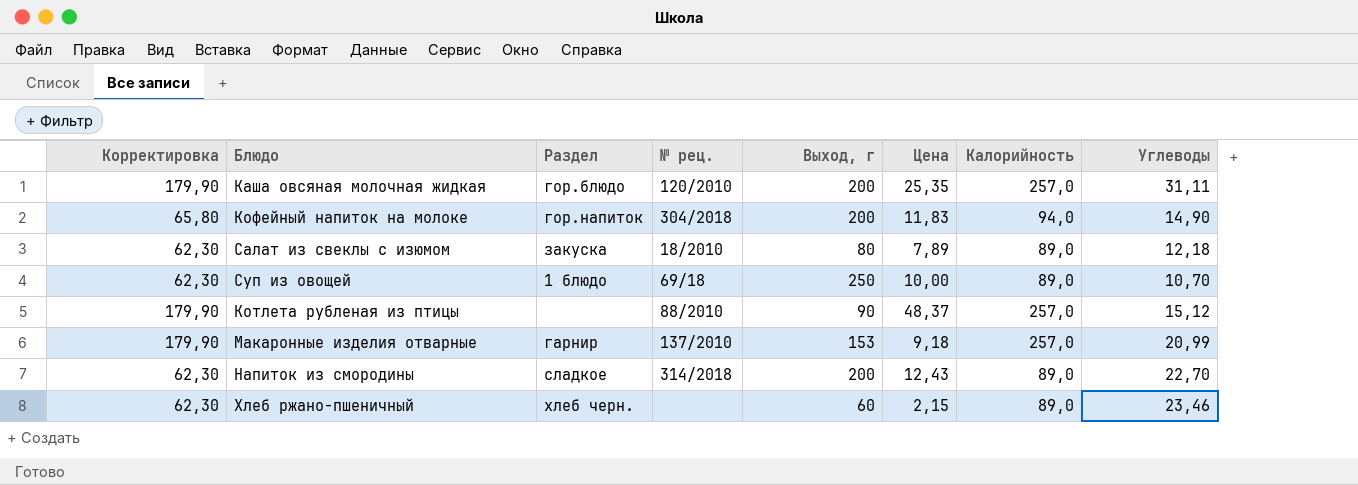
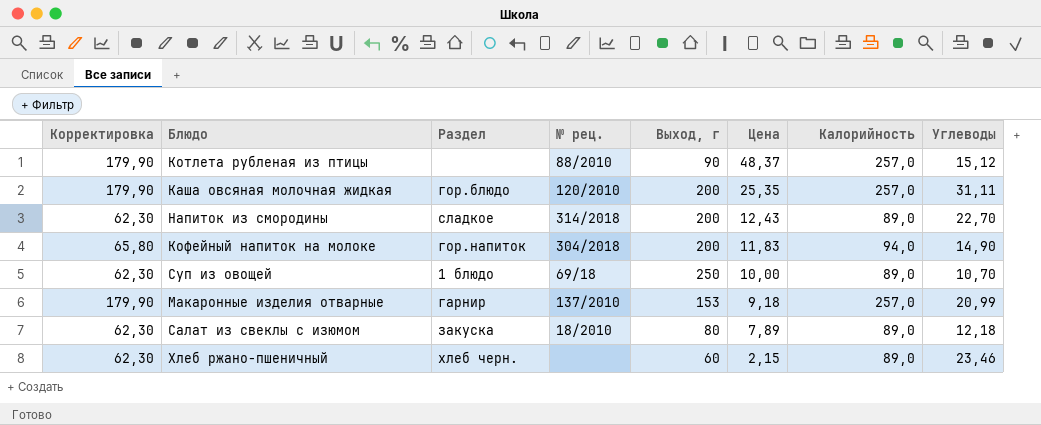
row order: none -> Цена descending

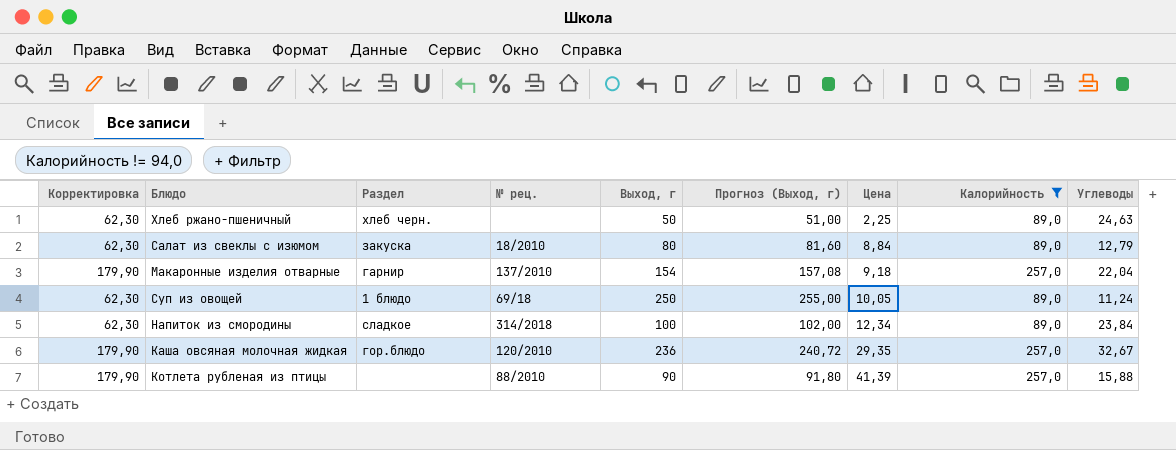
filter: none -> Калорийность != 94,0
row order: Цена descending -> Цена ascending
column Прогноз (Выход, г) | formula: none -> [Выход, г] * 1,02
Хлеб ржано-пшеничный | Выход, г: 60 -> 50
Хлеб ржано-пшеничный | Цена: 2,15 -> 2,25
Хлеб ржано-пшеничный | Углеводы: 23,46 -> 24,63
Салат из свеклы с изюмом | Цена: 7,89 -> 8,84
Салат из свеклы с изюмом | Углеводы: 12,18 -> 12,79
Макаронные изделия отварные | Выход, г: 153 -> 154
Макаронные изделия отварные | Углеводы: 20,99 -> 22,04
Суп из овощей | Цена: 10,00 -> 10,05
Суп из овощей | Углеводы: 10,70 -> 11,24
Напиток из смородины | Выход, г: 200 -> 100
Напиток из смородины | Цена: 12,43 -> 12,34
Напиток из смородины | Углеводы: 22,70 -> 23,84
Каша овсяная молочная жидкая | Выход, г: 200 -> 236
Каша овсяная молочная жидкая | Цена: 25,35 -> 29,35
Каша овсяная молочная жидкая | Углеводы: 31,11 -> 32,67
Котлета рубленая из птицы | Цена: 48,37 -> 41,39
Котлета рубленая из птицы | Углеводы: 15,12 -> 15,88

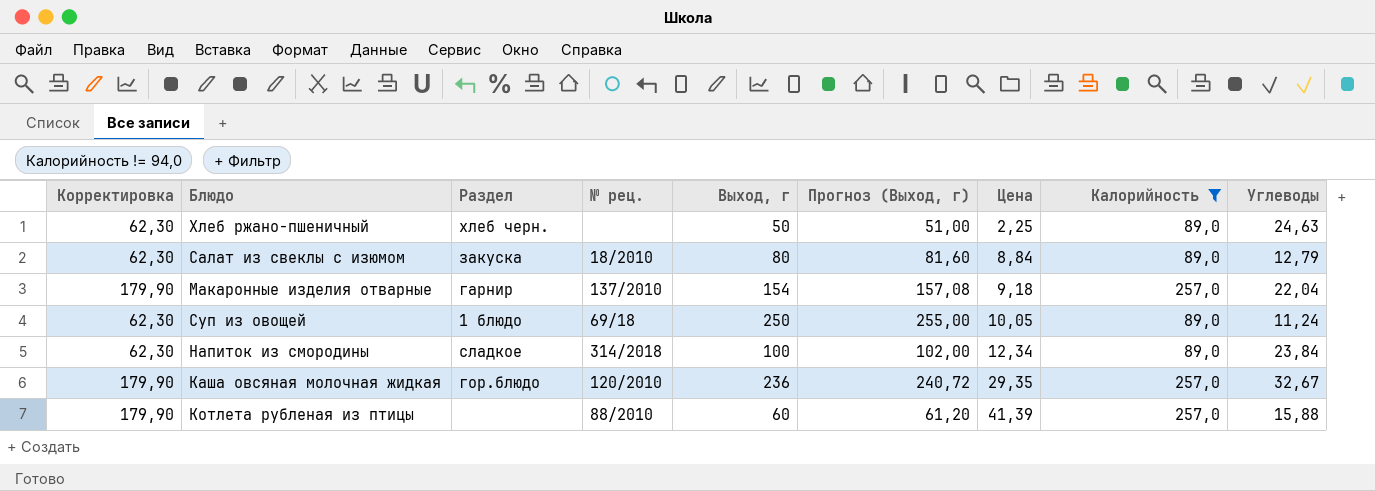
Котлета рубленая из птицы | Выход, г: 90 -> 60
Котлета рубленая из птицы | Прогноз (Выход, г): 91,80 -> 61,20

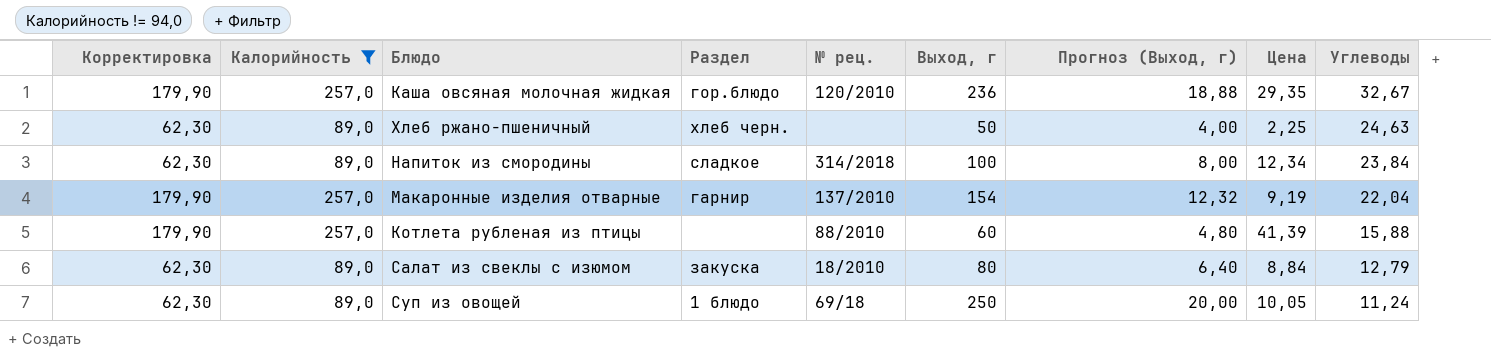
row order: Цена ascending -> Углеводы descending
column Калорийность | position: 8 -> 2
column Прогноз (Выход, г) | formula: [Выход, г] * 1,02 -> [Выход, г] * 0,08
Макаронные изделия отварные | Цена: 9,18 -> 9,19

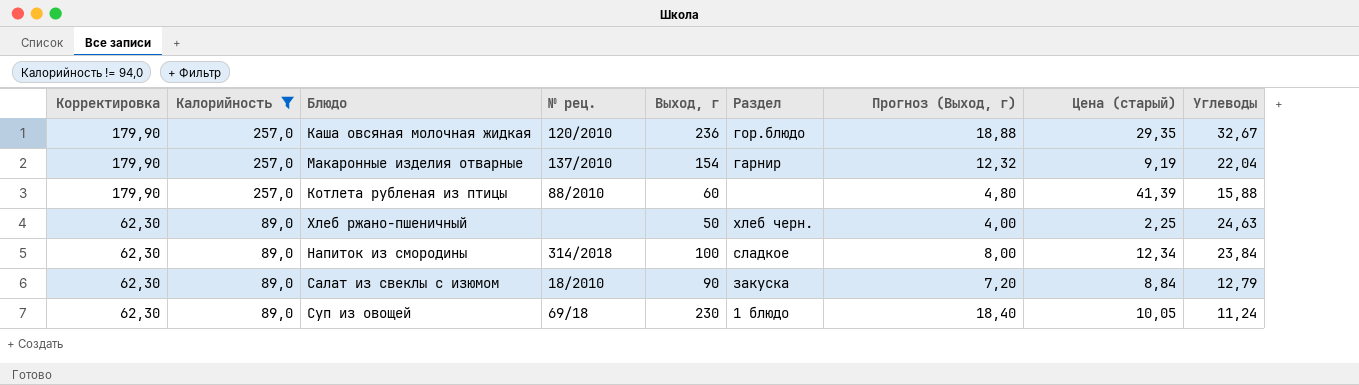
row order: Углеводы descending -> Корректировка descending
column Раздел | position: 4 -> 6
column name: Цена -> Цена (старый)
Салат из свеклы с изюмом | Выход, г: 80 -> 90
Салат из свеклы с изюмом | Прогноз (Выход, г): 6,40 -> 7,20
Суп из овощей | Выход, г: 250 -> 230
Суп из овощей | Прогноз (Выход, г): 20,00 -> 18,40

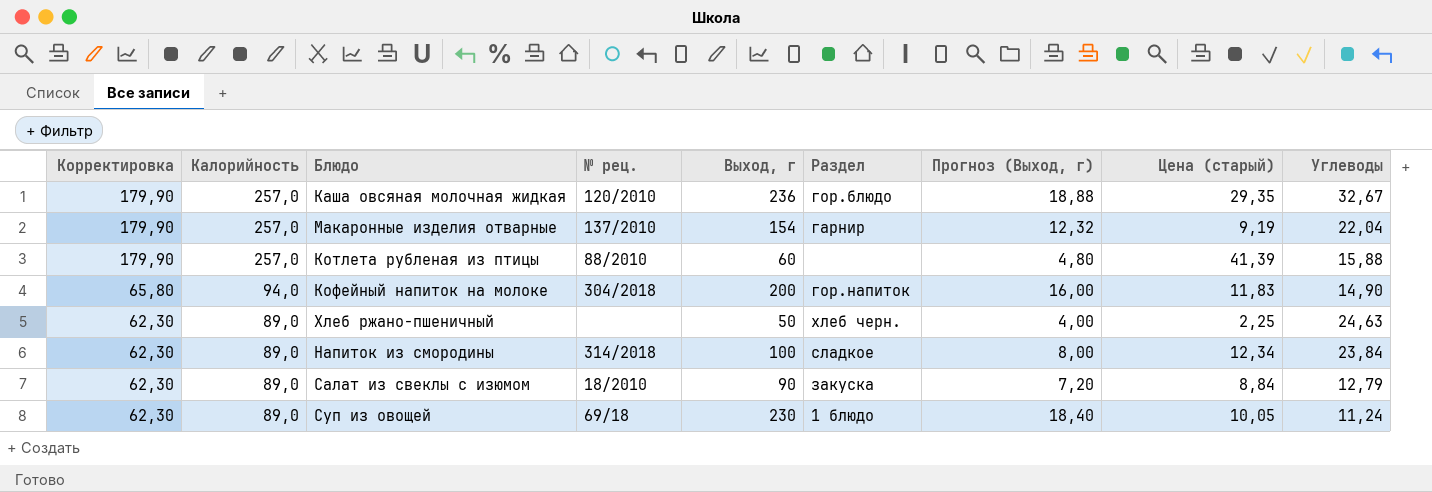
filter: Калорийность != 94,0 -> none

